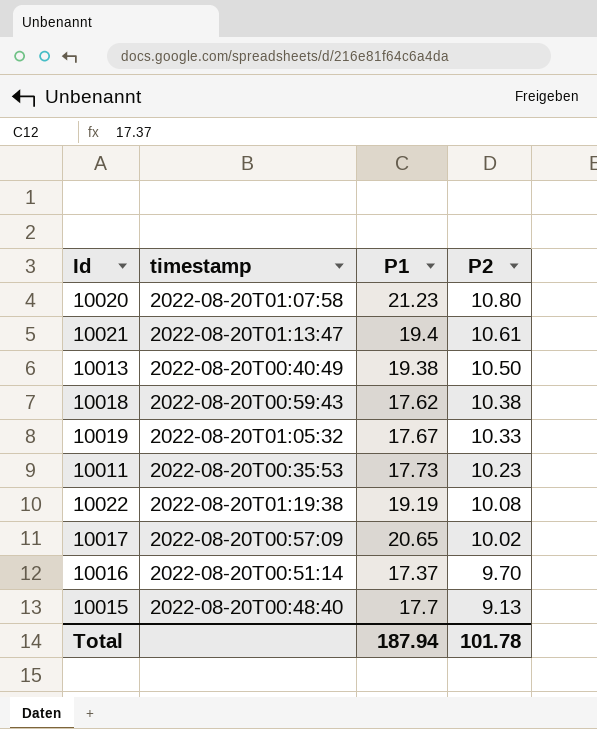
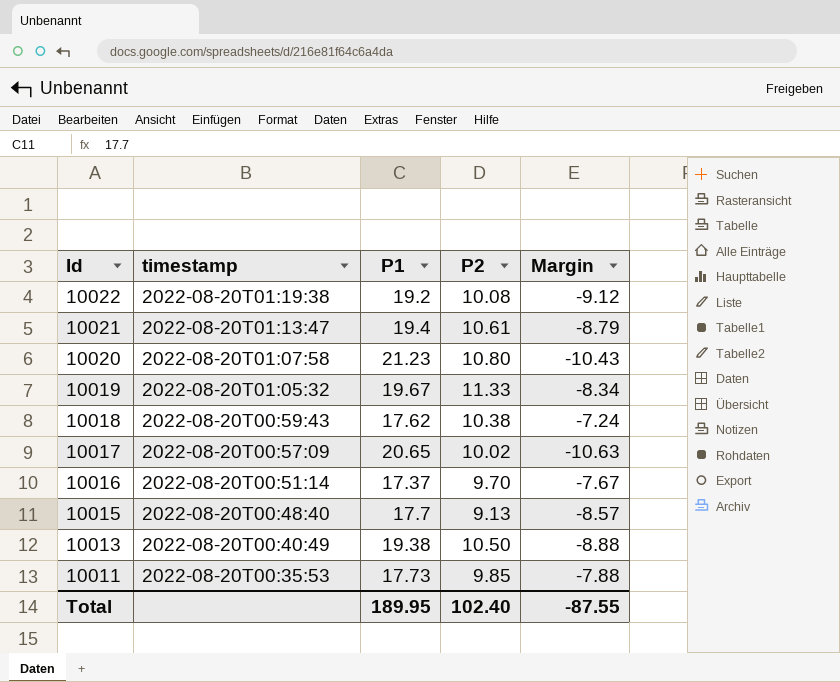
row order: P2 descending -> Id descending
column Margin | formula: none -> [P2] - [P1]
10022 | P1: 19.19 -> 19.2
10019 | P1: 17.67 -> 19.67
10019 | P2: 10.33 -> 11.33
10011 | P2: 10.23 -> 9.85
Total | P1: 187.94 -> 189.95
Total | P2: 101.78 -> 102.40

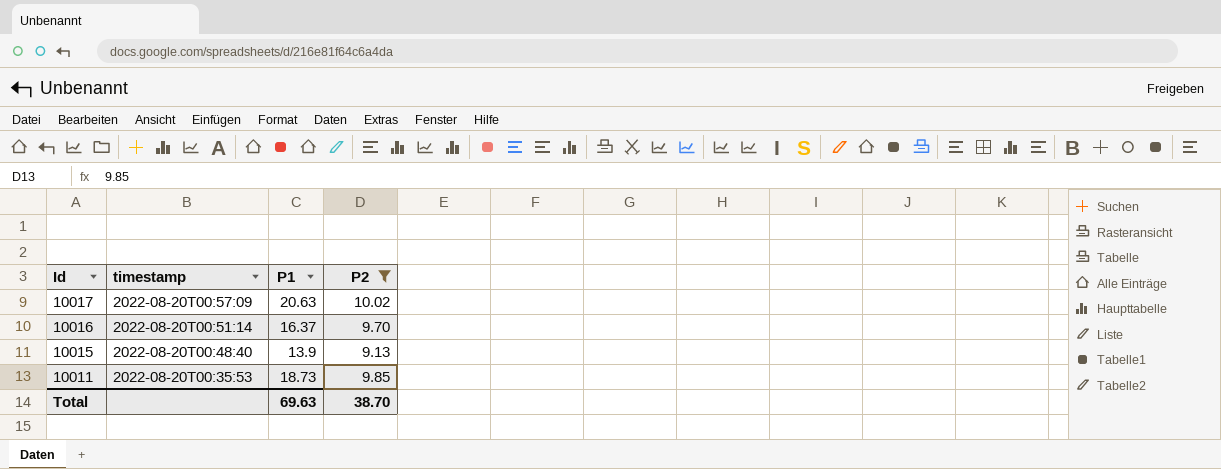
filter: none -> P2 <= 10.02
column Margin | formula: [P2] - [P1] -> none
10017 | P1: 20.65 -> 20.63
10016 | P1: 17.37 -> 16.37
10015 | P1: 17.7 -> 13.9
10011 | P1: 17.73 -> 18.73
Total | P1: 189.95 -> 69.63
Total | P2: 102.40 -> 38.70

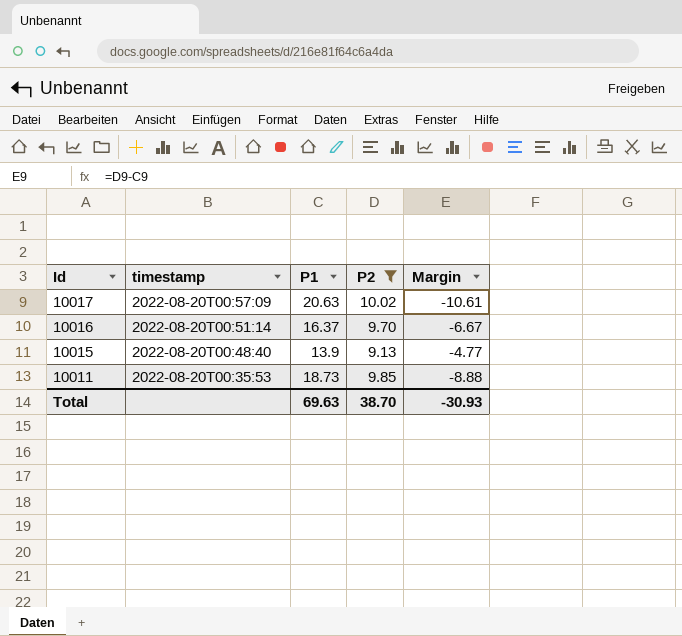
column Margin | formula: none -> [P2] - [P1]

